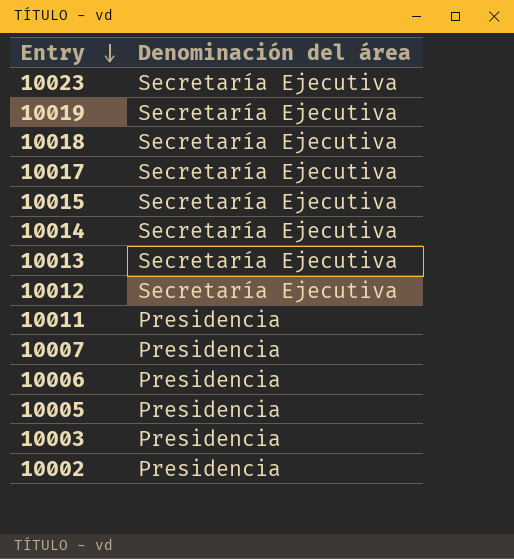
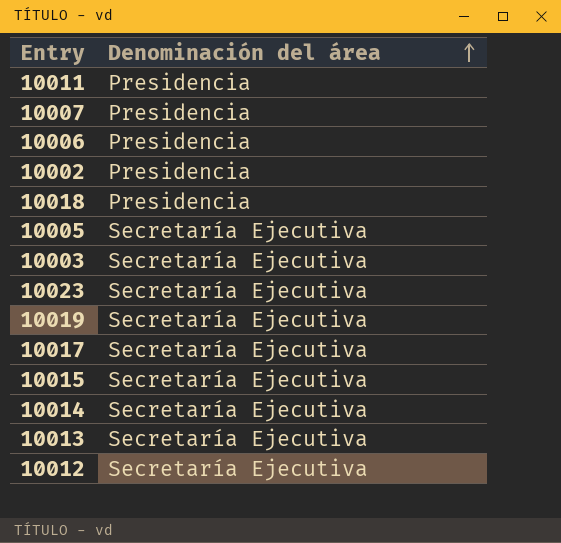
row order: Entry descending -> Denominación del área ascending
10018 | Denominación del área: Secretaría Ejecutiva -> Presidencia
10005 | Denominación del área: Presidencia -> Secretaría Ejecutiva
10003 | Denominación del área: Presidencia -> Secretaría Ejecutiva

